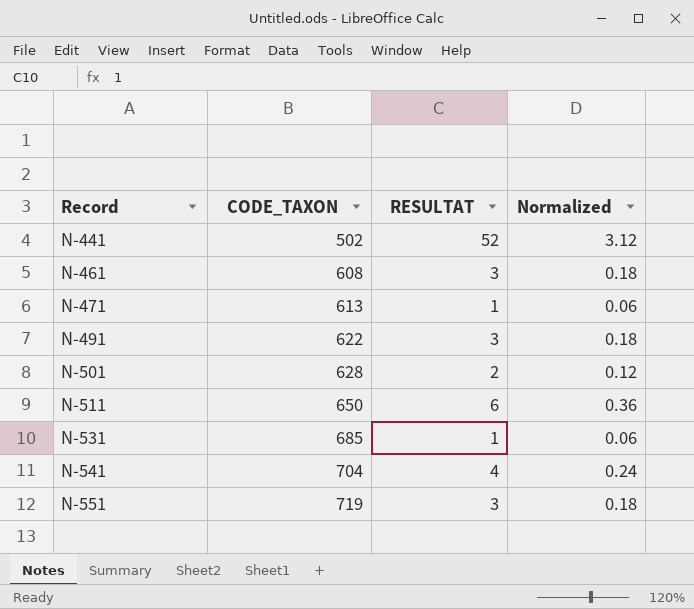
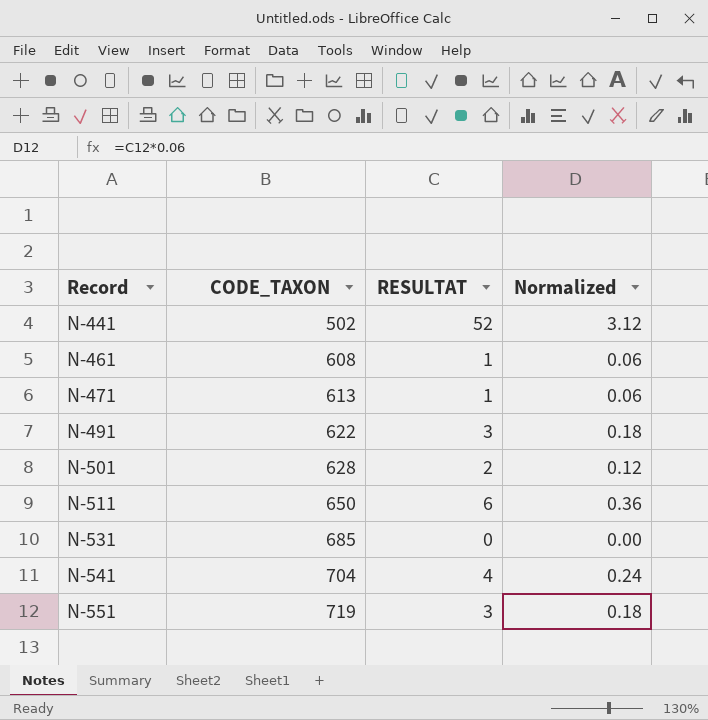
N-461 | RESULTAT: 3 -> 1
N-461 | Normalized: 0.18 -> 0.06
N-531 | RESULTAT: 1 -> 0
N-531 | Normalized: 0.06 -> 0.00

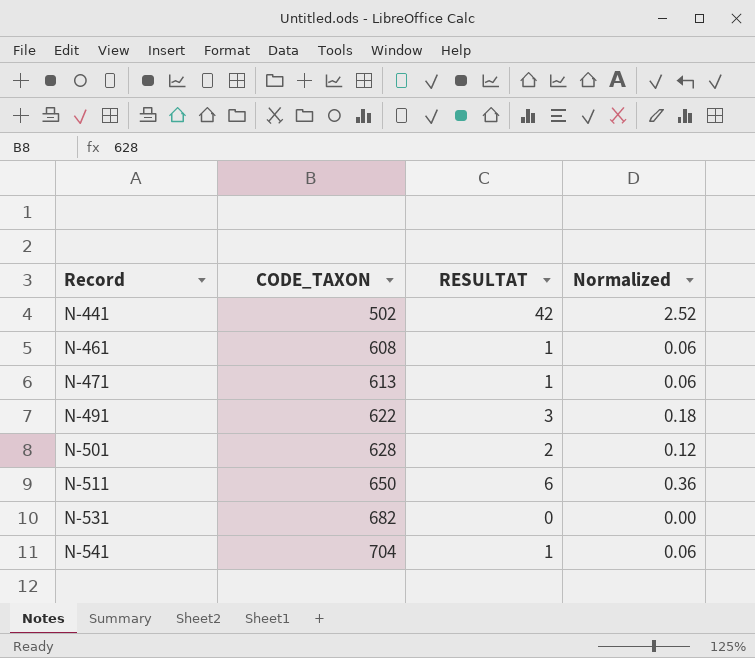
row N-551: 719 | 3 | 0.18 -> none
N-441 | RESULTAT: 52 -> 42
N-441 | Normalized: 3.12 -> 2.52
N-531 | CODE_TAXON: 685 -> 682
N-541 | RESULTAT: 4 -> 1
N-541 | Normalized: 0.24 -> 0.06

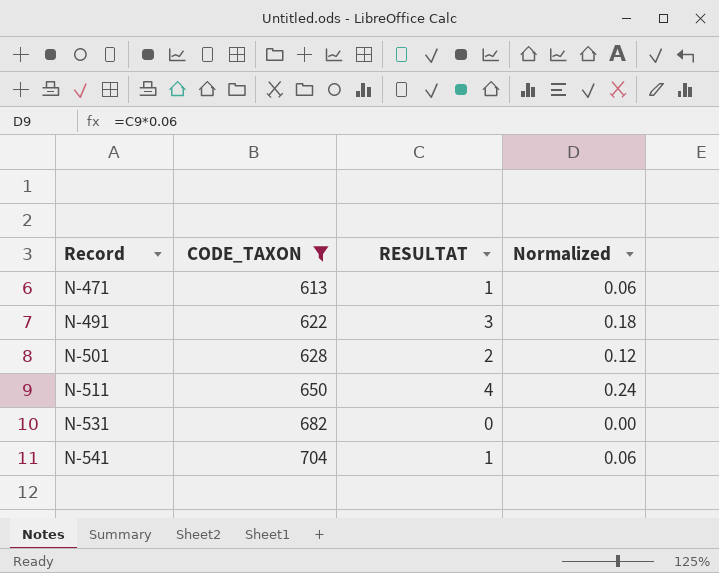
filter: none -> CODE_TAXON >= 613
N-511 | RESULTAT: 6 -> 4
N-511 | Normalized: 0.36 -> 0.24

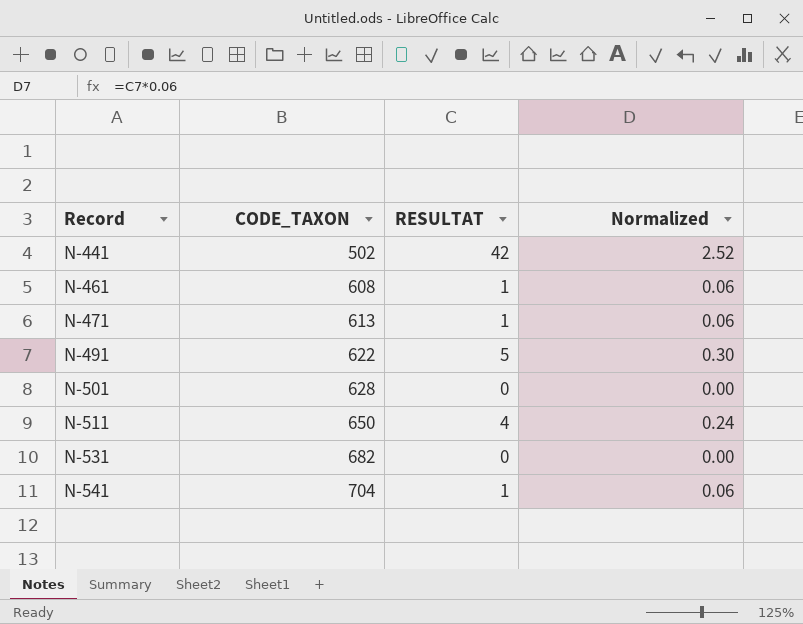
filter: CODE_TAXON >= 613 -> none
N-491 | RESULTAT: 3 -> 5
N-491 | Normalized: 0.18 -> 0.30
N-501 | RESULTAT: 2 -> 0
N-501 | Normalized: 0.12 -> 0.00

